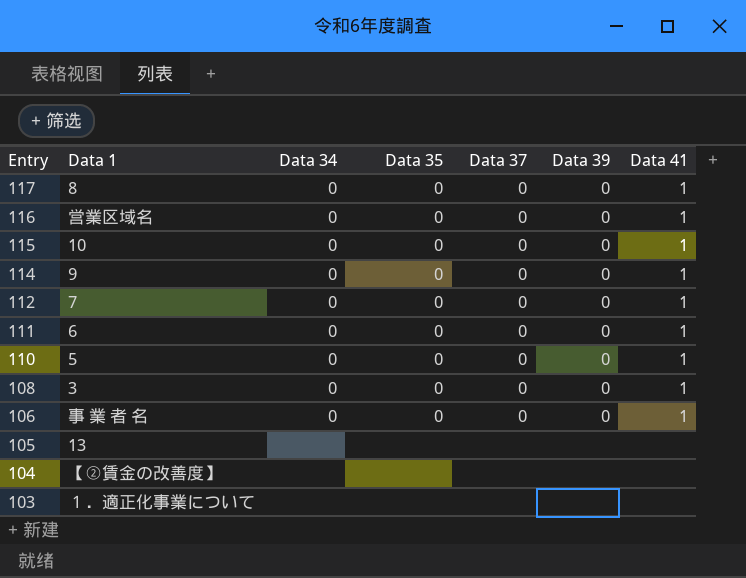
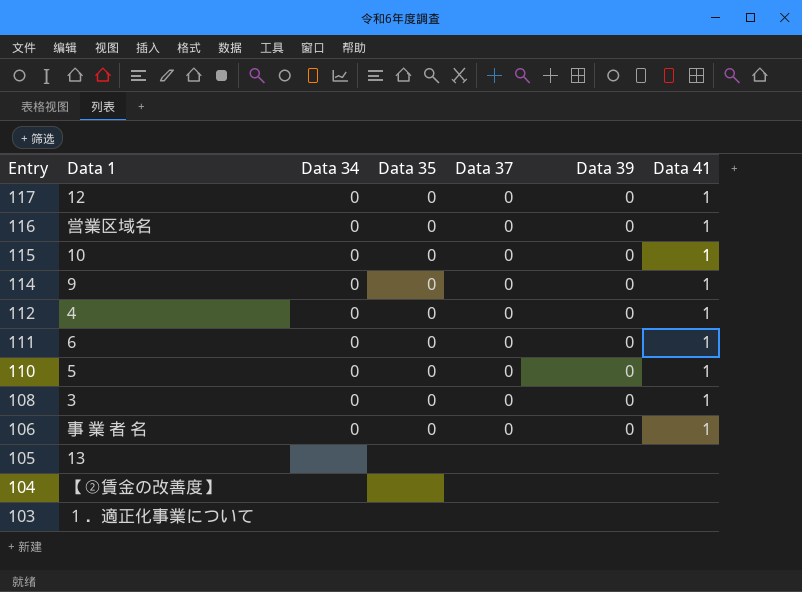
117 | Data 1: 8 -> 12
112 | Data 1: 7 -> 4

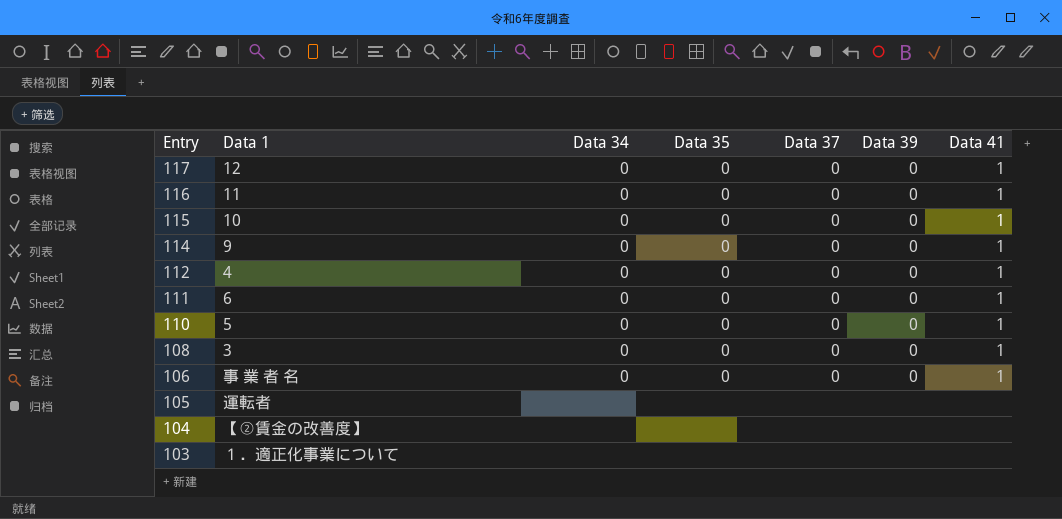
116 | Data 1: 営業区域名 -> 11
105 | Data 1: 13 -> 運転者

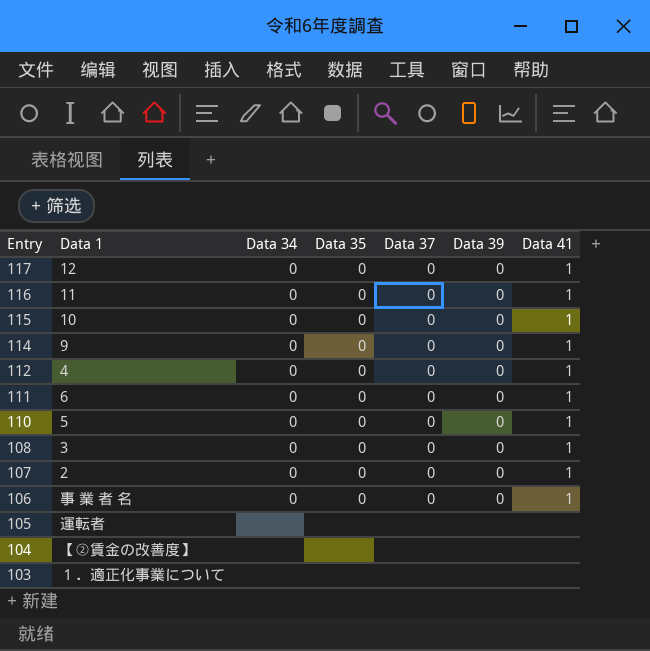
row 107: none -> 2 | 0 | 0 | 0 | 0 | 1

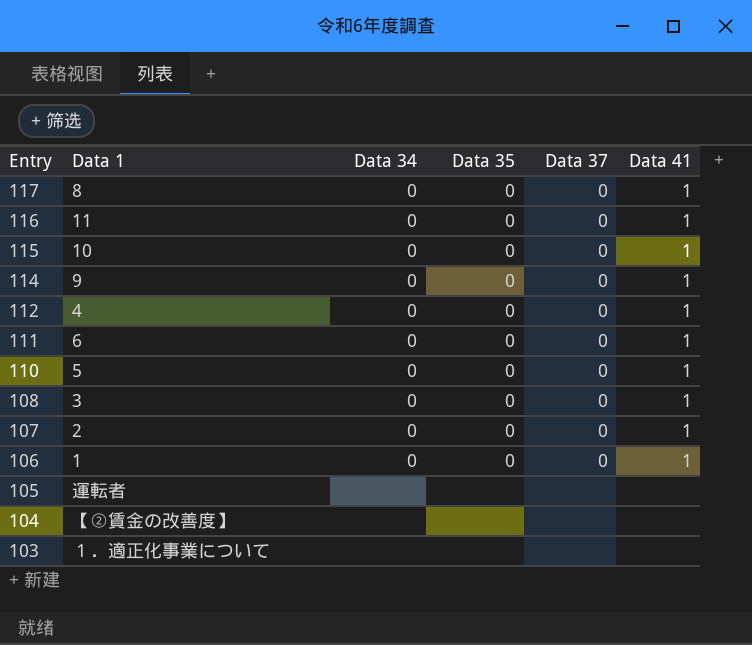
column Data 39 | position: 6 -> none
117 | Data 1: 12 -> 8
106 | Data 1: 事 業 者 名 -> 1

